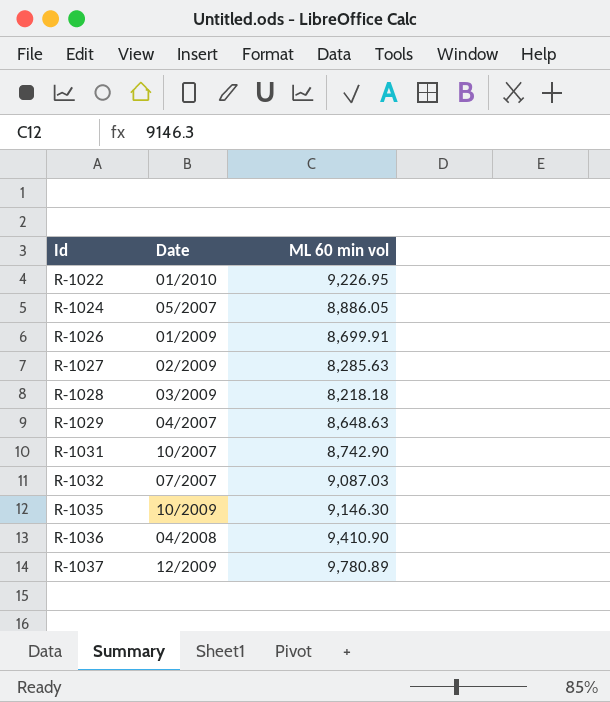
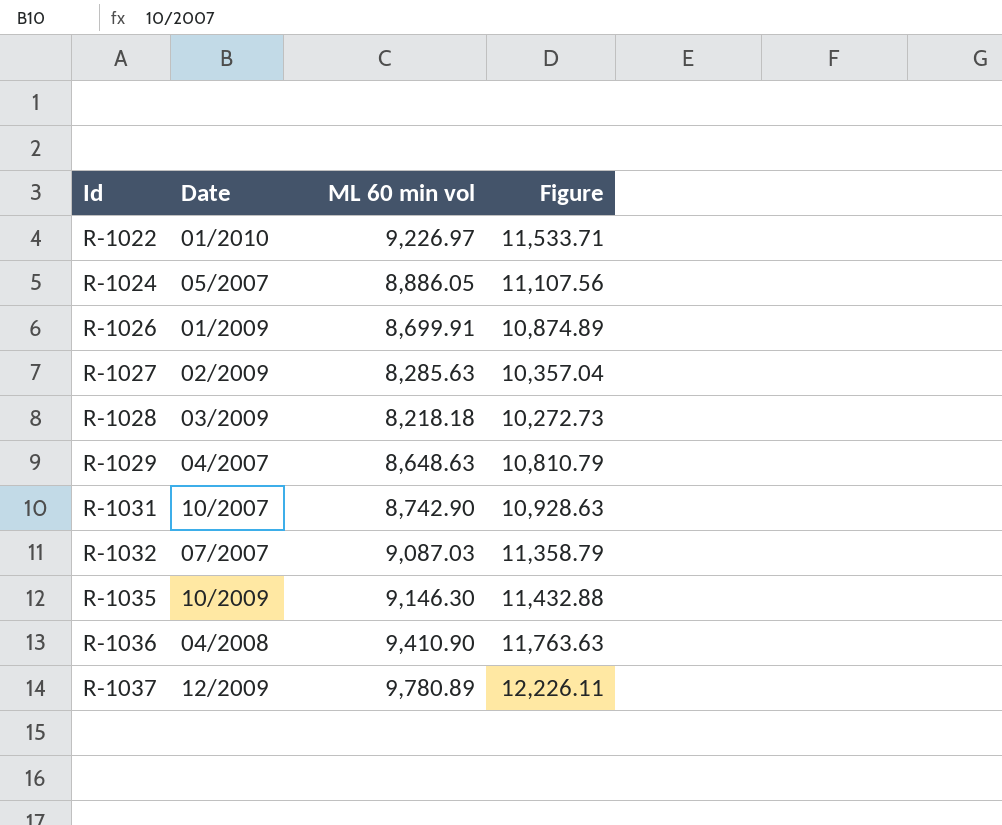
column Figure | formula: none -> [ML 60 min vol] * 1.25
R-1022 | ML 60 min vol: 9,226.95 -> 9,226.97

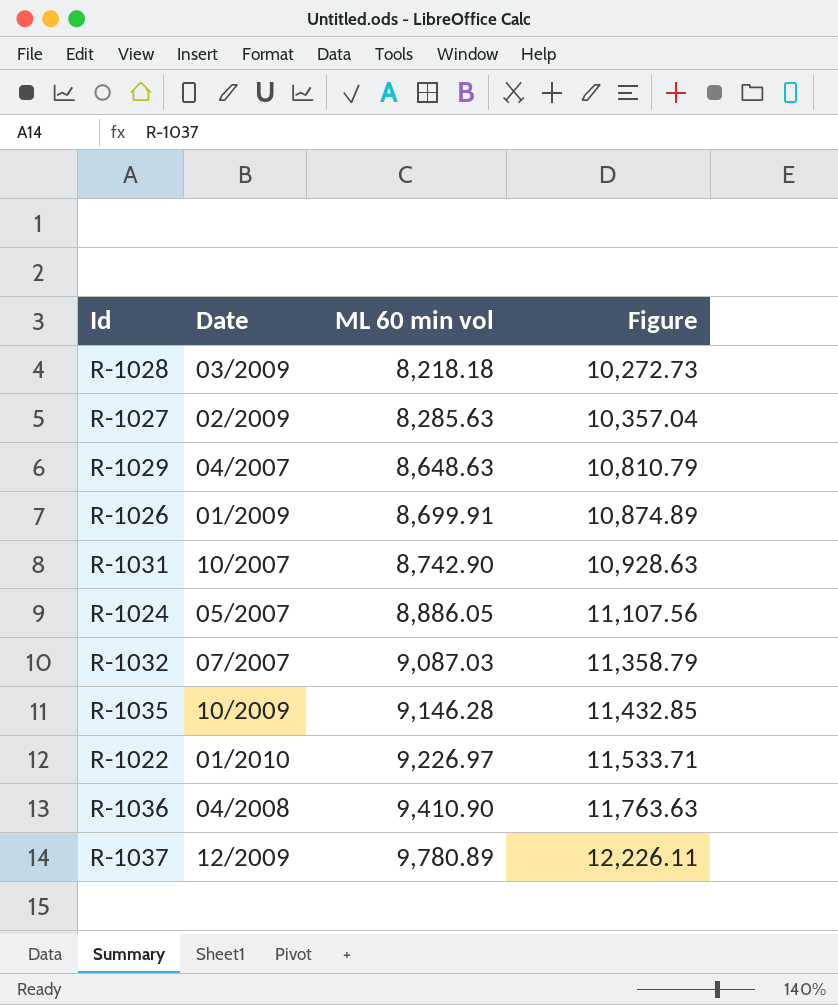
row order: Id ascending -> ML 60 min vol ascending
R-1035 | ML 60 min vol: 9,146.30 -> 9,146.28
R-1035 | Figure: 11,432.88 -> 11,432.85

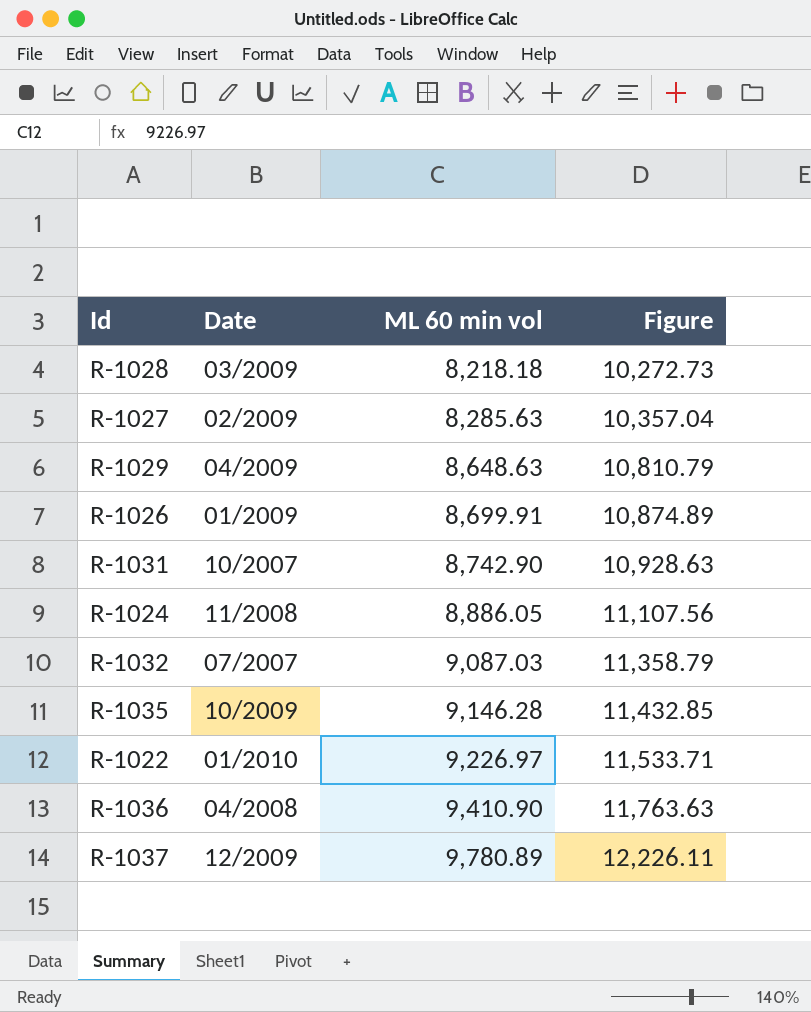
R-1029 | Date: 04/2007 -> 04/2009
R-1024 | Date: 05/2007 -> 11/2008

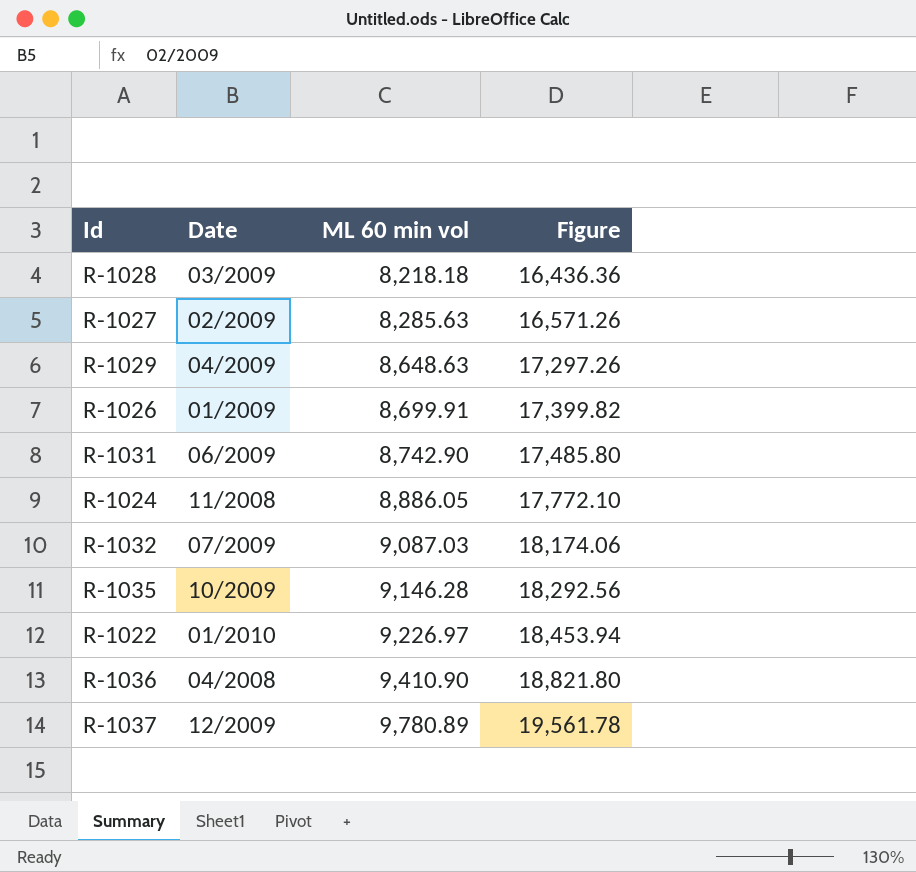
column Figure | formula: [ML 60 min vol] * 1.25 -> [ML 60 min vol] * 2
R-1031 | Date: 10/2007 -> 06/2009
R-1032 | Date: 07/2007 -> 07/2009

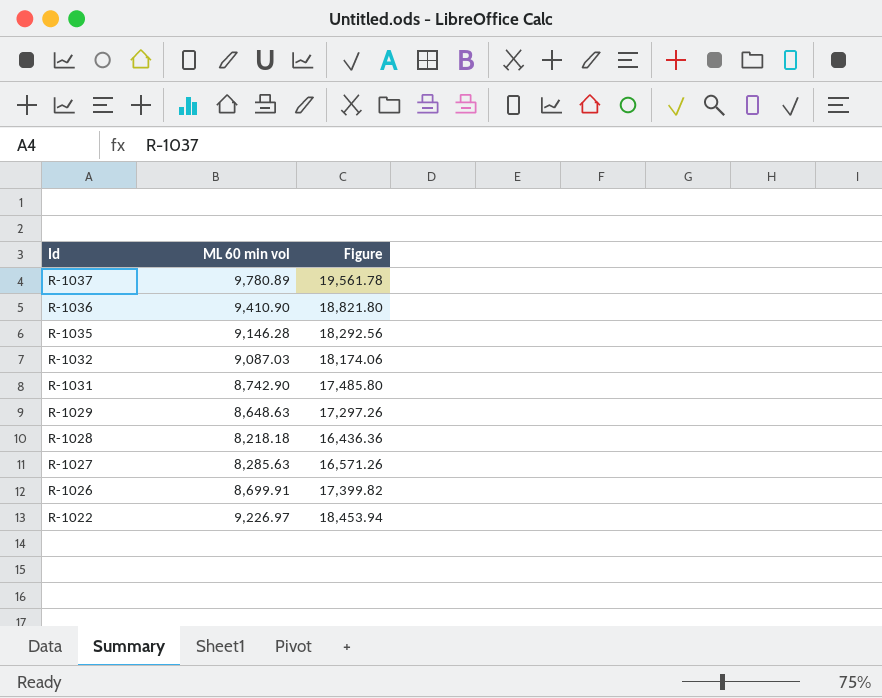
row order: ML 60 min vol ascending -> Id descending
column Date | position: 2 -> none
row R-1024: 11/2008 | 8,886.05 | 17,772.10 -> none

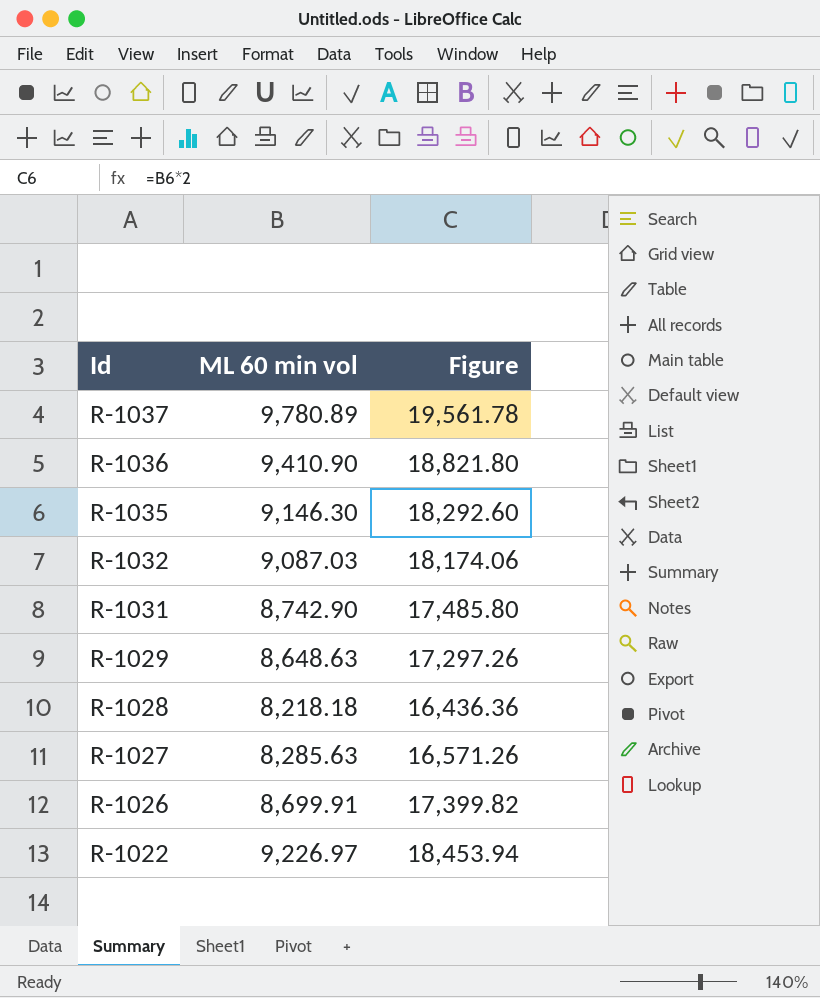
R-1035 | ML 60 min vol: 9,146.28 -> 9,146.30
R-1035 | Figure: 18,292.56 -> 18,292.60

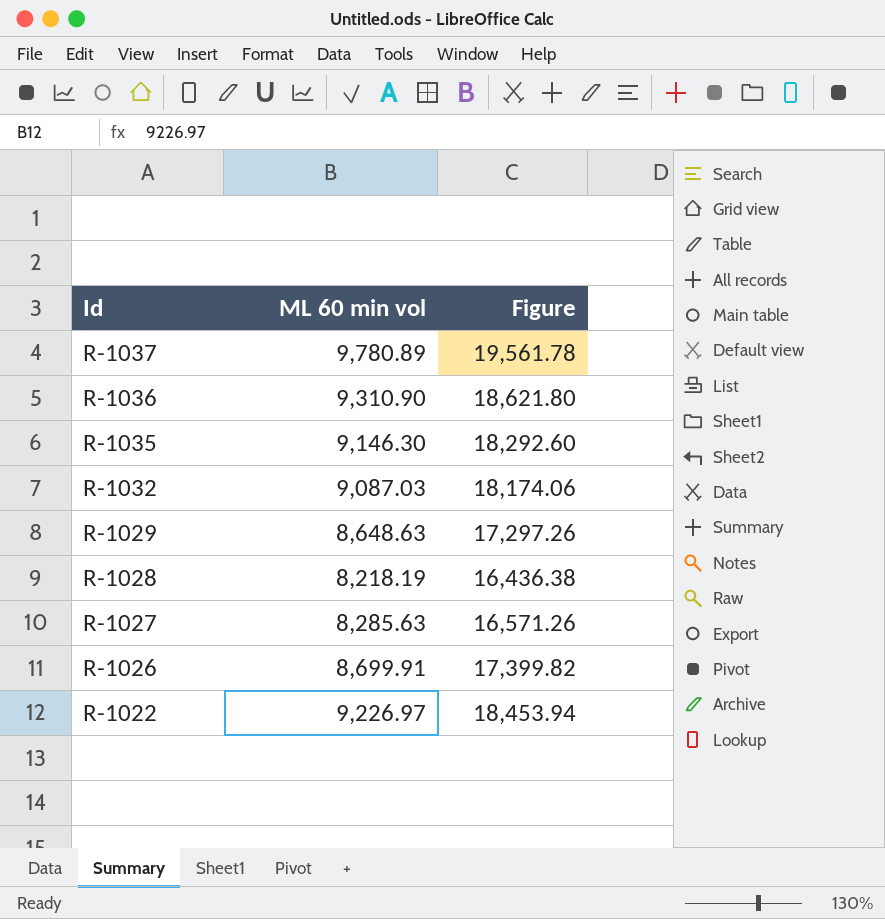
row R-1031: 8,742.90 | 17,485.80 -> none
R-1036 | ML 60 min vol: 9,410.90 -> 9,310.90
R-1036 | Figure: 18,821.80 -> 18,621.80
R-1028 | ML 60 min vol: 8,218.18 -> 8,218.19
R-1028 | Figure: 16,436.36 -> 16,436.38

